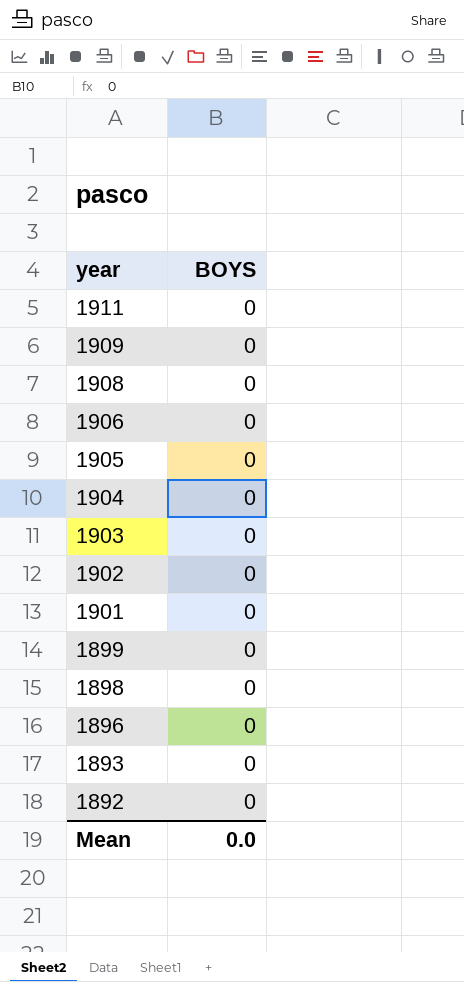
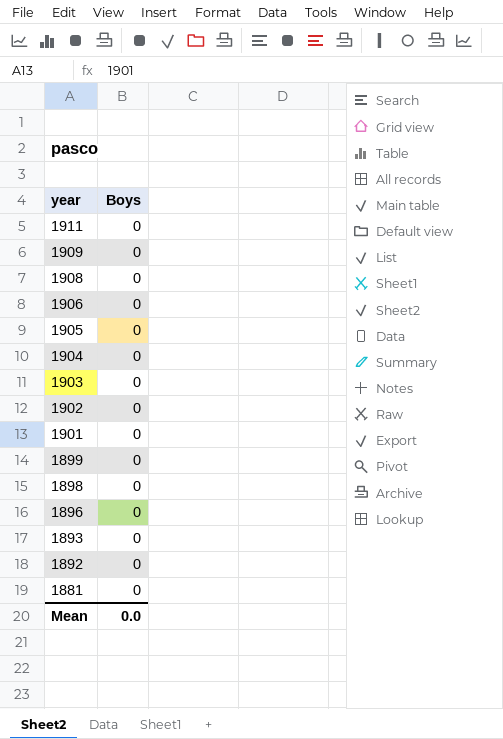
column name: BOYS -> Boys
row 1881: none -> 0

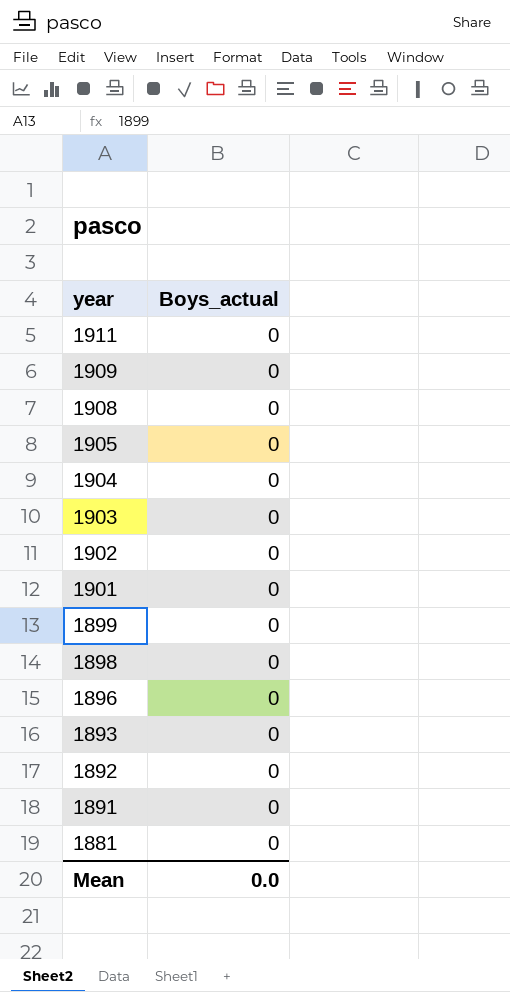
column name: Boys -> Boys_actual
row 1906: 0 -> none
row 1891: none -> 0

